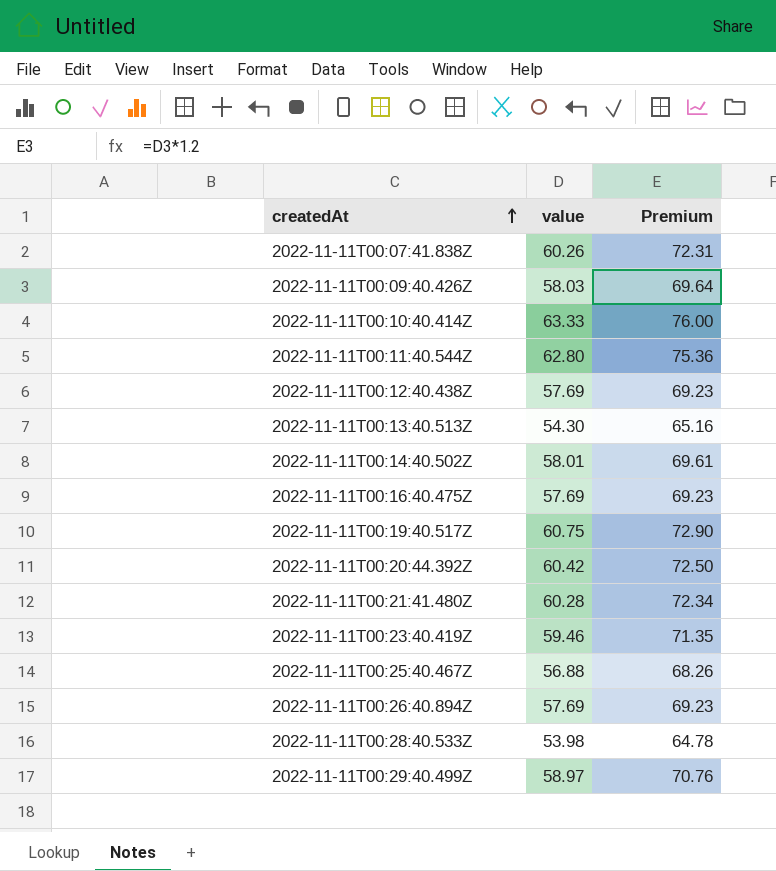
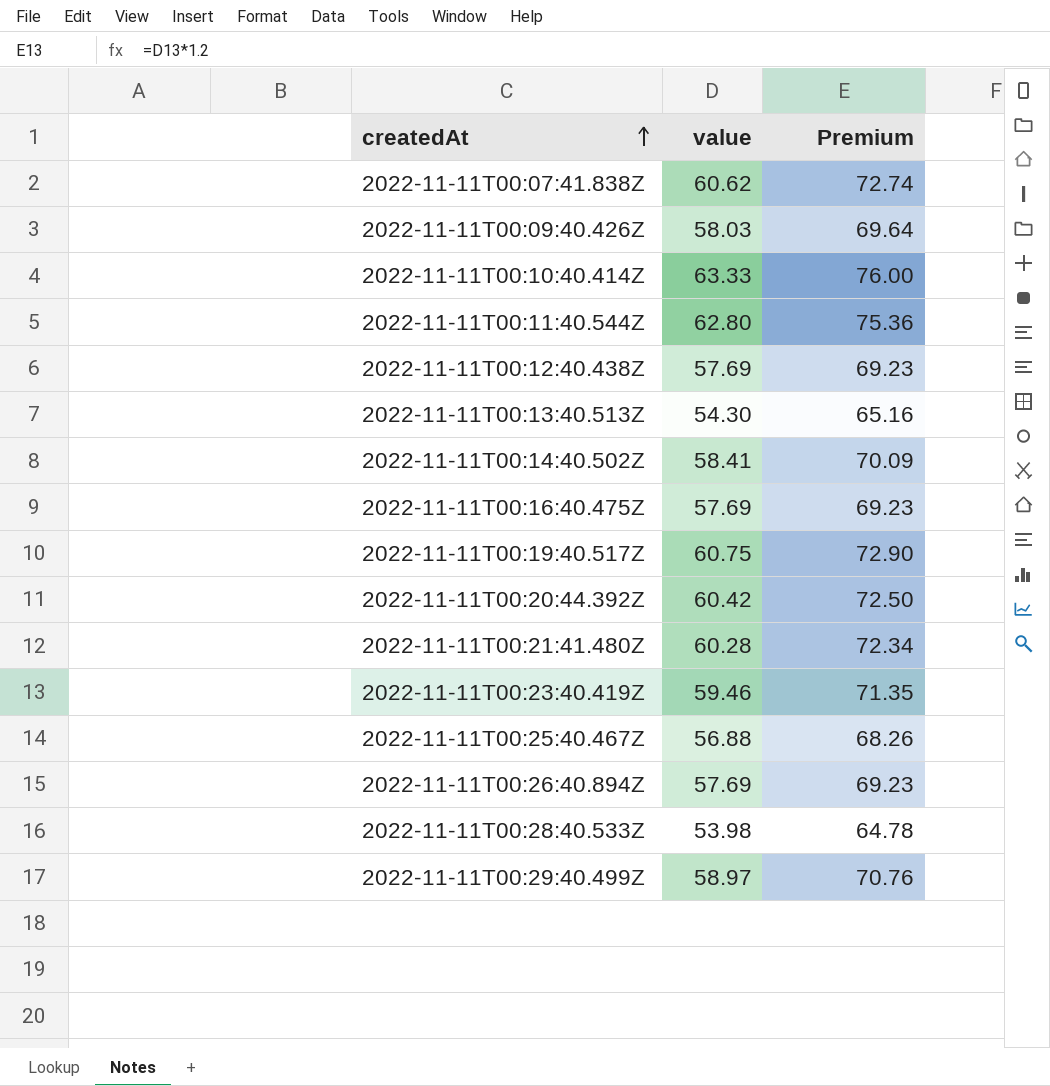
2022-11-11T00:07:41.838Z | value: 60.26 -> 60.62
2022-11-11T00:07:41.838Z | Premium: 72.31 -> 72.74
2022-11-11T00:14:40.502Z | value: 58.01 -> 58.41
2022-11-11T00:14:40.502Z | Premium: 69.61 -> 70.09

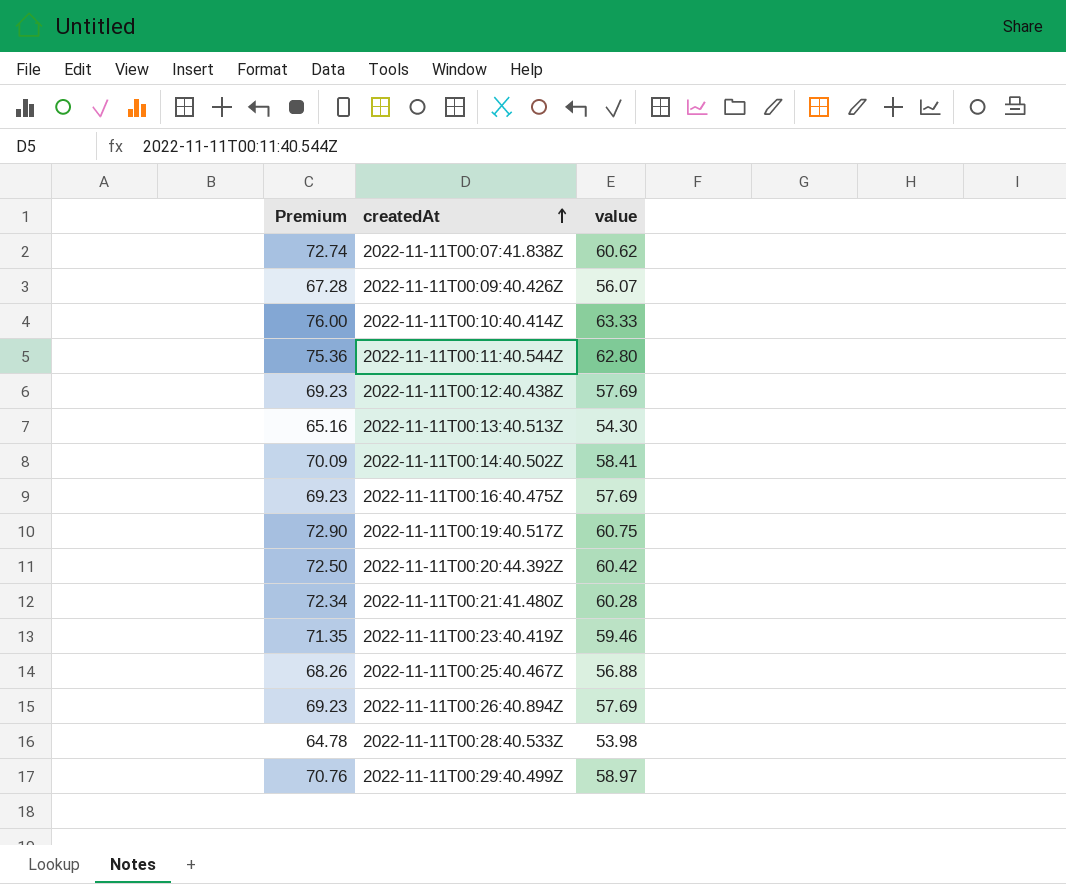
column Premium | position: 3 -> 1
2022-11-11T00:09:40.426Z | Premium: 69.64 -> 67.28
2022-11-11T00:09:40.426Z | value: 58.03 -> 56.07

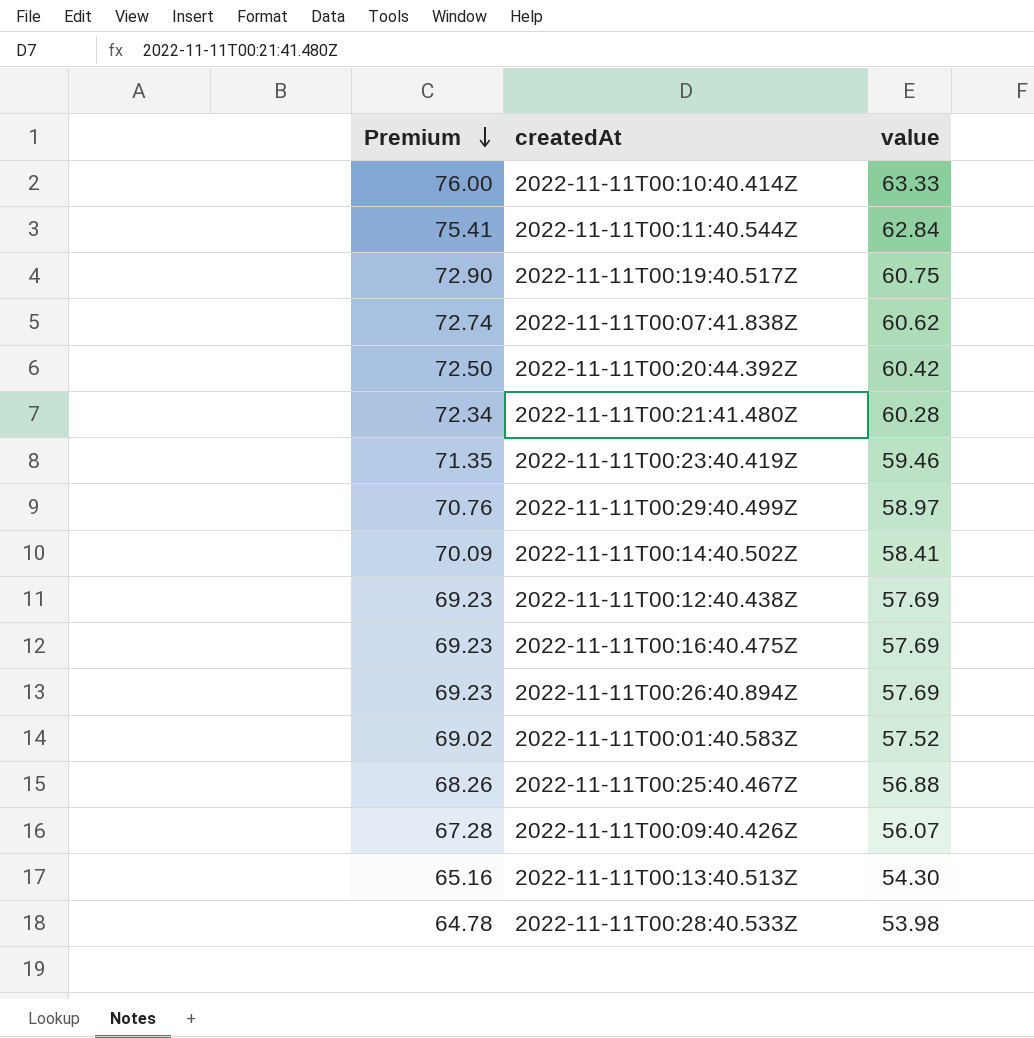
row order: createdAt ascending -> Premium descending
2022-11-11T00:11:40.544Z | Premium: 75.36 -> 75.41
2022-11-11T00:11:40.544Z | value: 62.80 -> 62.84
row 2022-11-11T00:01:40.583Z: none -> 69.02 | 57.52

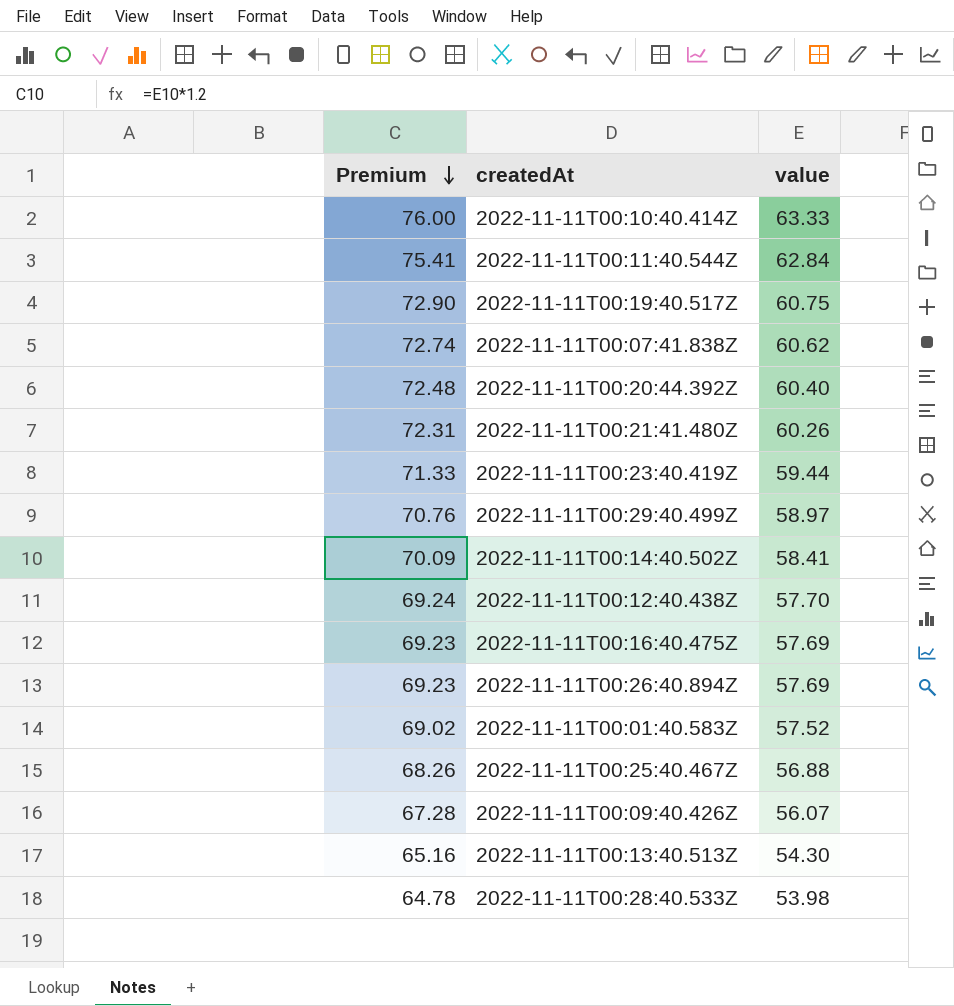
2022-11-11T00:20:44.392Z | Premium: 72.50 -> 72.48
2022-11-11T00:20:44.392Z | value: 60.42 -> 60.40
2022-11-11T00:21:41.480Z | Premium: 72.34 -> 72.31
2022-11-11T00:21:41.480Z | value: 60.28 -> 60.26
2022-11-11T00:23:40.419Z | Premium: 71.35 -> 71.33
2022-11-11T00:23:40.419Z | value: 59.46 -> 59.44
2022-11-11T00:12:40.438Z | Premium: 69.23 -> 69.24
2022-11-11T00:12:40.438Z | value: 57.69 -> 57.70

